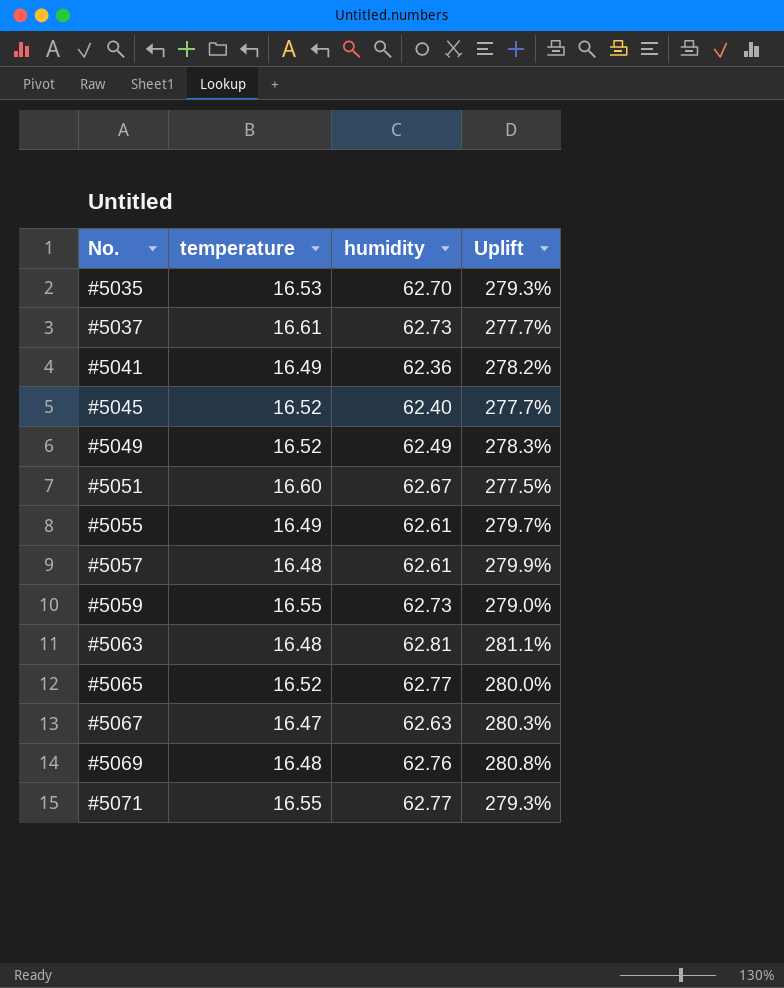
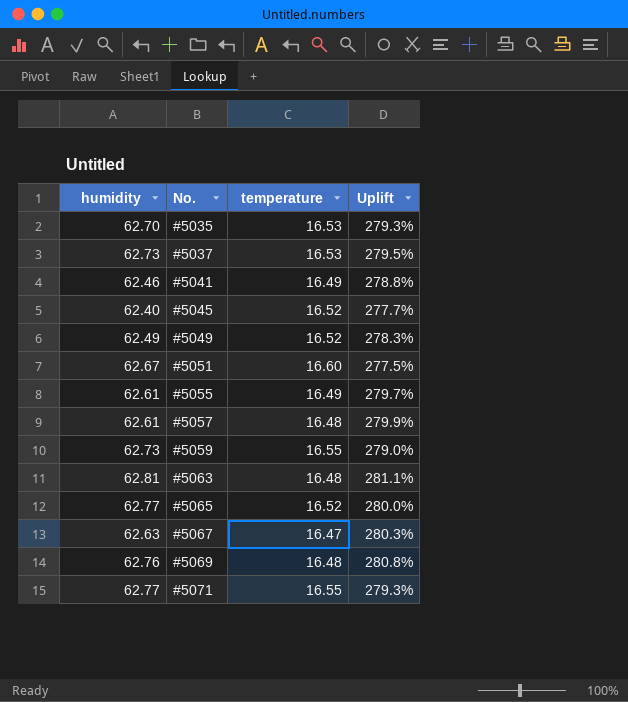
column humidity | position: 3 -> 1
#5037 | temperature: 16.61 -> 16.53
#5037 | Uplift: 277.7% -> 279.5%
#5041 | humidity: 62.36 -> 62.46
#5041 | Uplift: 278.2% -> 278.8%

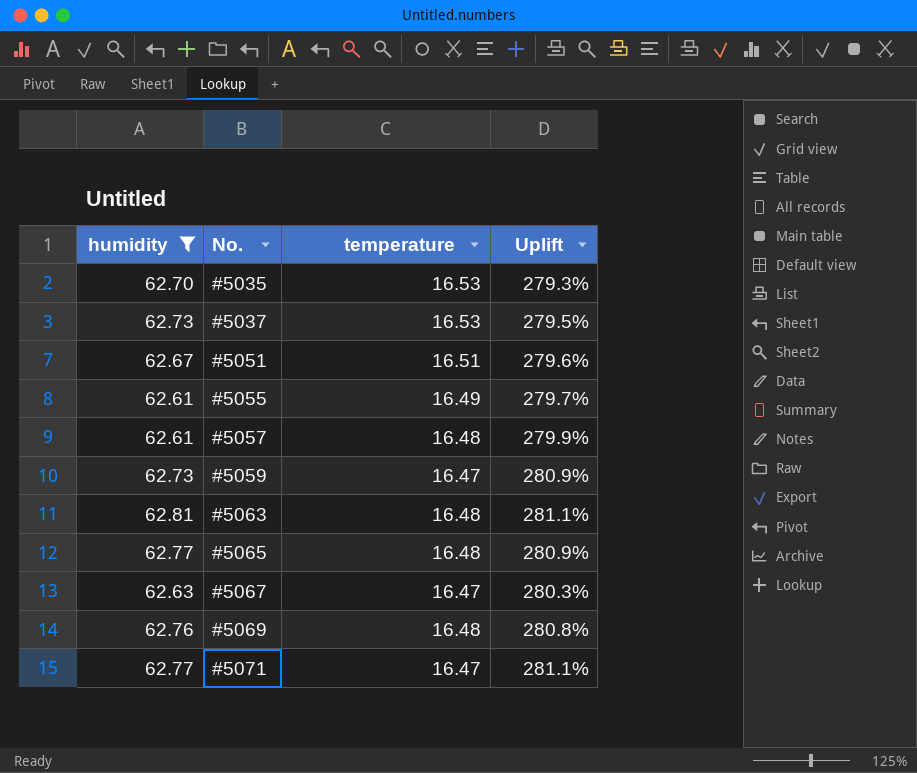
filter: none -> humidity >= 62.61
#5051 | temperature: 16.60 -> 16.51
#5051 | Uplift: 277.5% -> 279.6%
#5059 | temperature: 16.55 -> 16.47
#5059 | Uplift: 279.0% -> 280.9%
#5065 | temperature: 16.52 -> 16.48
#5065 | Uplift: 280.0% -> 280.9%
#5071 | temperature: 16.55 -> 16.47
#5071 | Uplift: 279.3% -> 281.1%

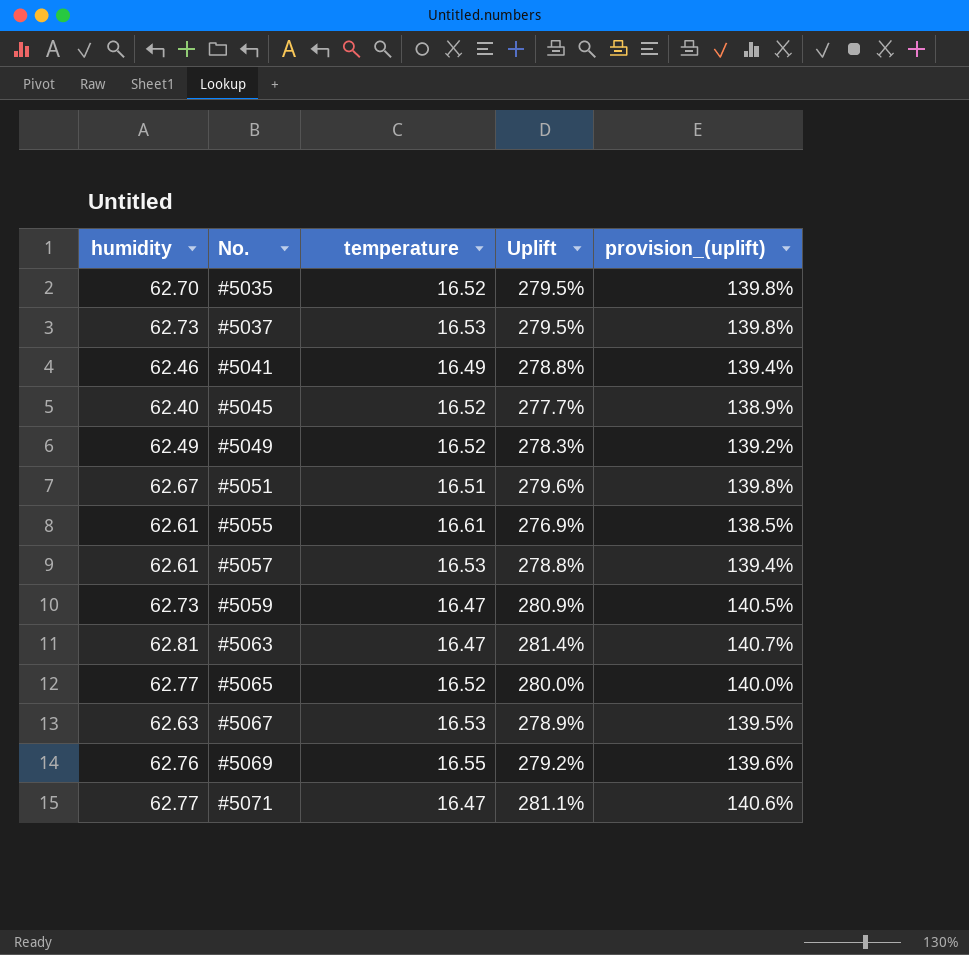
filter: humidity >= 62.61 -> none
column provision_(uplift) | formula: none -> [Uplift] * 0.5
#5035 | temperature: 16.53 -> 16.52
#5035 | Uplift: 279.3% -> 279.5%
#5055 | temperature: 16.49 -> 16.61
#5055 | Uplift: 279.7% -> 276.9%
#5057 | temperature: 16.48 -> 16.53
#5057 | Uplift: 279.9% -> 278.8%
#5063 | temperature: 16.48 -> 16.47
#5063 | Uplift: 281.1% -> 281.4%
#5065 | temperature: 16.48 -> 16.52
#5065 | Uplift: 280.9% -> 280.0%
#5067 | temperature: 16.47 -> 16.53
#5067 | Uplift: 280.3% -> 278.9%
#5069 | temperature: 16.48 -> 16.55
#5069 | Uplift: 280.8% -> 279.2%

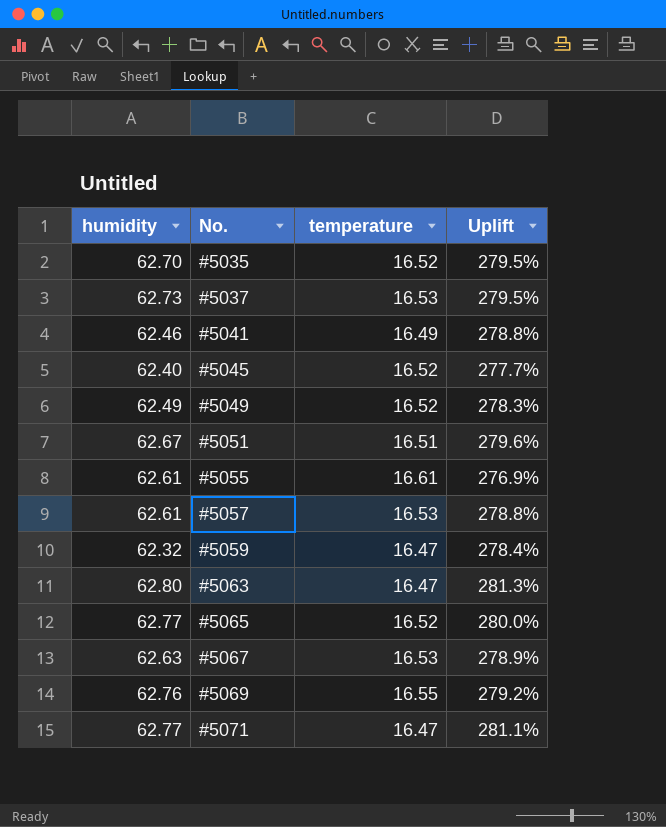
column provision_(uplift) | formula: [Uplift] * 0.5 -> none
#5059 | humidity: 62.73 -> 62.32
#5059 | Uplift: 280.9% -> 278.4%
#5063 | humidity: 62.81 -> 62.80
#5063 | Uplift: 281.4% -> 281.3%

